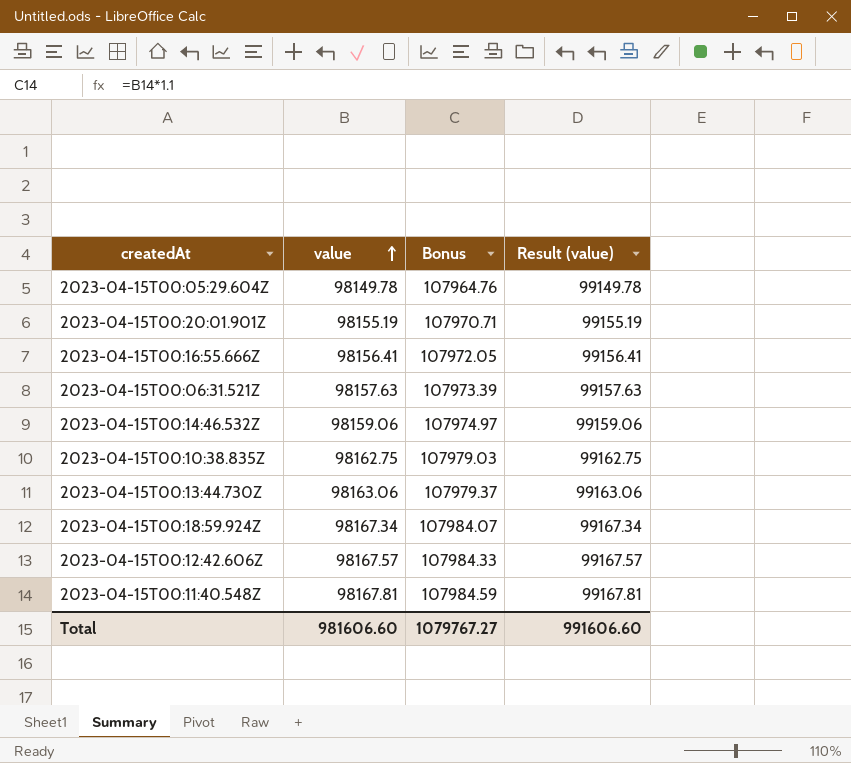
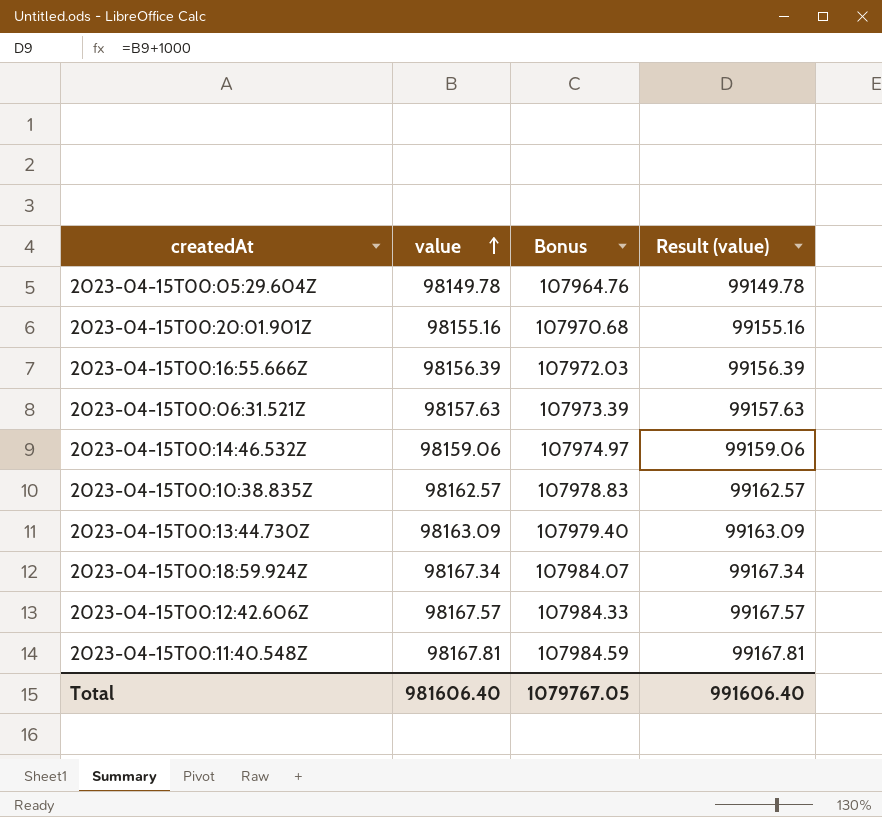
2023-04-15T00:20:01.901Z | value: 98155.19 -> 98155.16
2023-04-15T00:20:01.901Z | Bonus: 107970.71 -> 107970.68
2023-04-15T00:20:01.901Z | Result (value): 99155.19 -> 99155.16
2023-04-15T00:16:55.666Z | value: 98156.41 -> 98156.39
2023-04-15T00:16:55.666Z | Bonus: 107972.05 -> 107972.03
2023-04-15T00:16:55.666Z | Result (value): 99156.41 -> 99156.39
2023-04-15T00:10:38.835Z | value: 98162.75 -> 98162.57
2023-04-15T00:10:38.835Z | Bonus: 107979.03 -> 107978.83
2023-04-15T00:10:38.835Z | Result (value): 99162.75 -> 99162.57
2023-04-15T00:13:44.730Z | value: 98163.06 -> 98163.09
2023-04-15T00:13:44.730Z | Bonus: 107979.37 -> 107979.40
2023-04-15T00:13:44.730Z | Result (value): 99163.06 -> 99163.09
Total | value: 981606.60 -> 981606.40
Total | Bonus: 1079767.27 -> 1079767.05
Total | Result (value): 991606.60 -> 991606.40

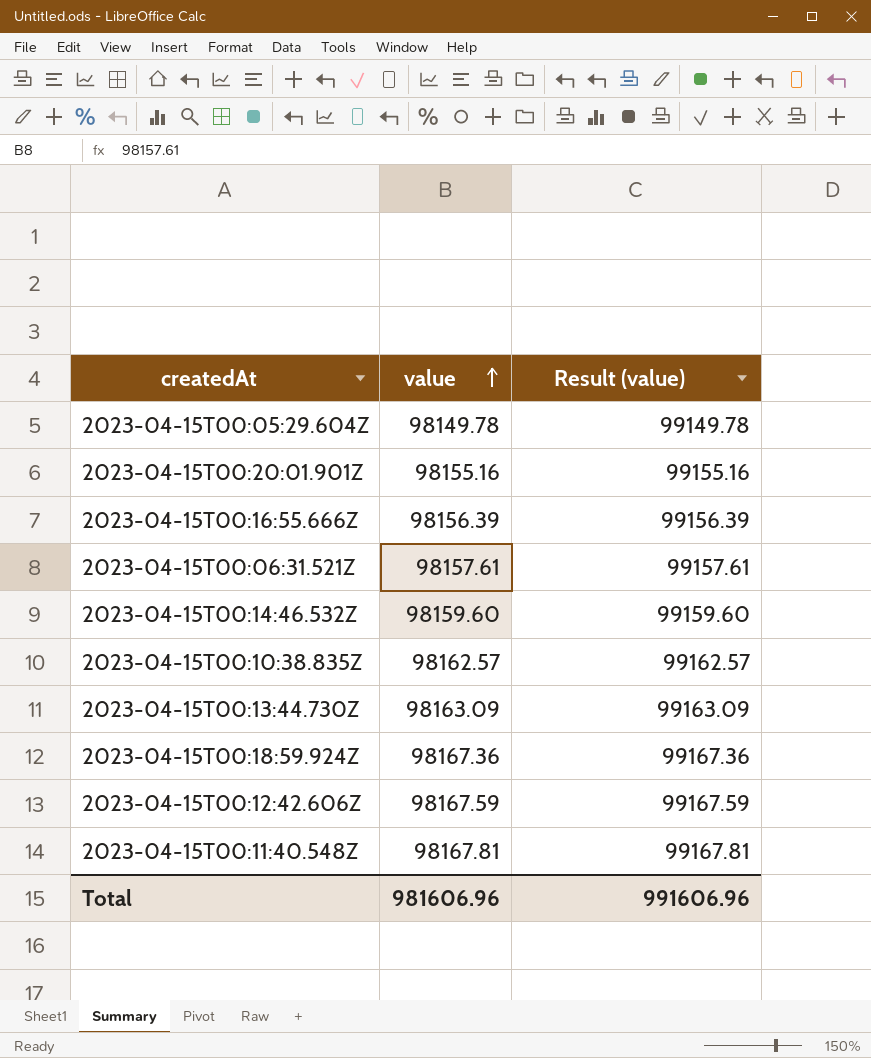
column Bonus | formula: [value] * 1.1 -> none
2023-04-15T00:06:31.521Z | value: 98157.63 -> 98157.61
2023-04-15T00:06:31.521Z | Result (value): 99157.63 -> 99157.61
2023-04-15T00:14:46.532Z | value: 98159.06 -> 98159.60
2023-04-15T00:14:46.532Z | Result (value): 99159.06 -> 99159.60
2023-04-15T00:18:59.924Z | value: 98167.34 -> 98167.36
2023-04-15T00:18:59.924Z | Result (value): 99167.34 -> 99167.36
2023-04-15T00:12:42.606Z | value: 98167.57 -> 98167.59
2023-04-15T00:12:42.606Z | Result (value): 99167.57 -> 99167.59
Total | value: 981606.40 -> 981606.96
Total | Result (value): 991606.40 -> 991606.96

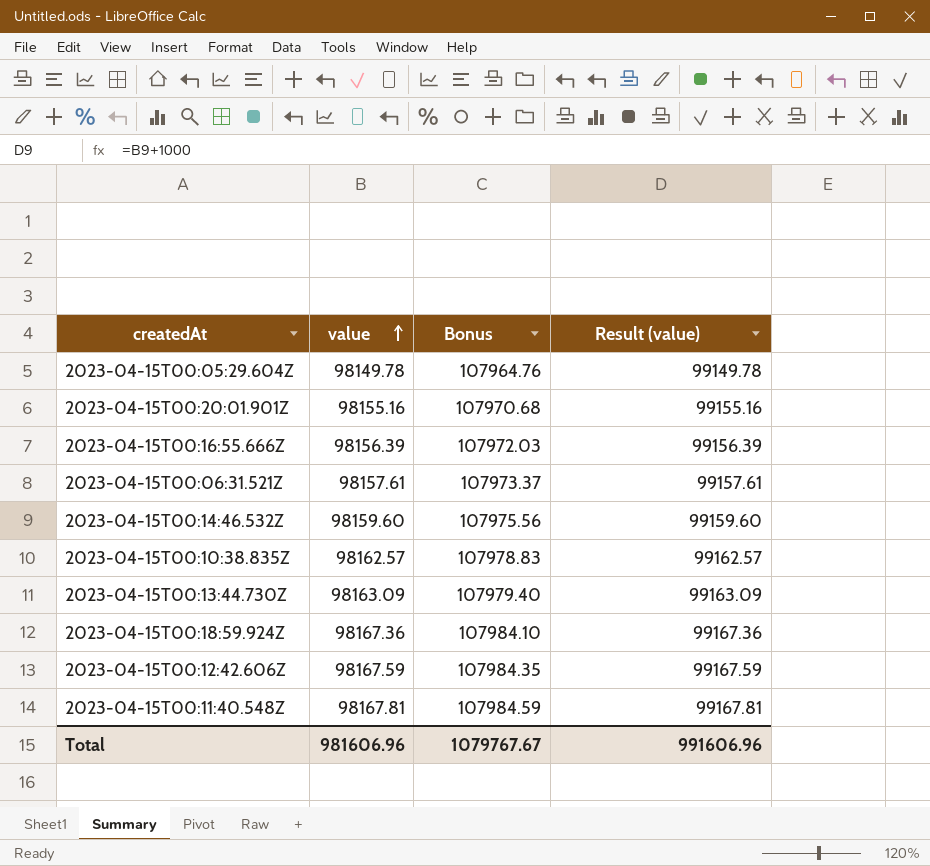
column Bonus | formula: none -> [value] * 1.1

